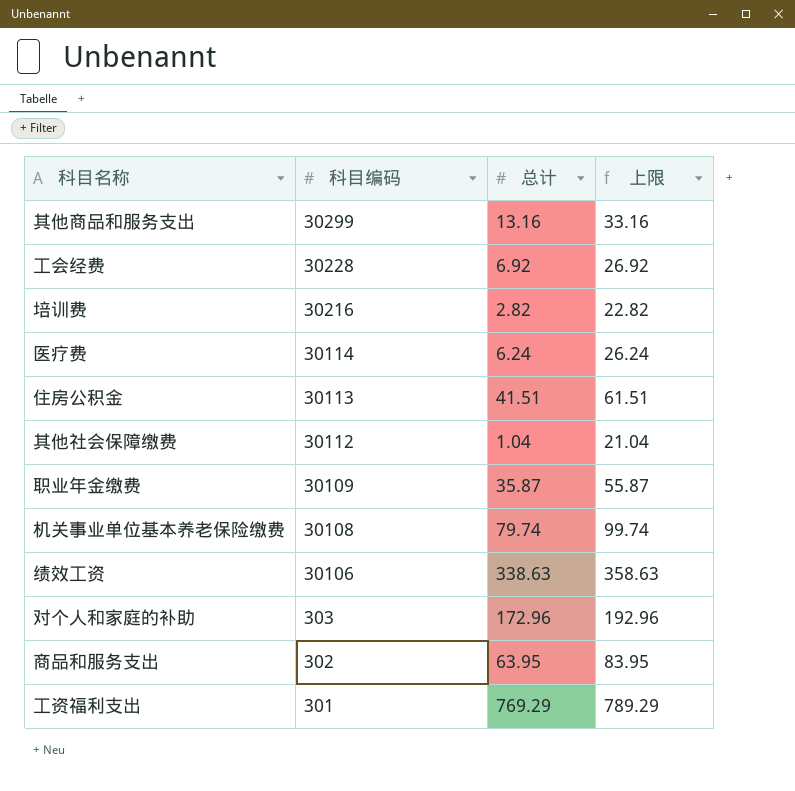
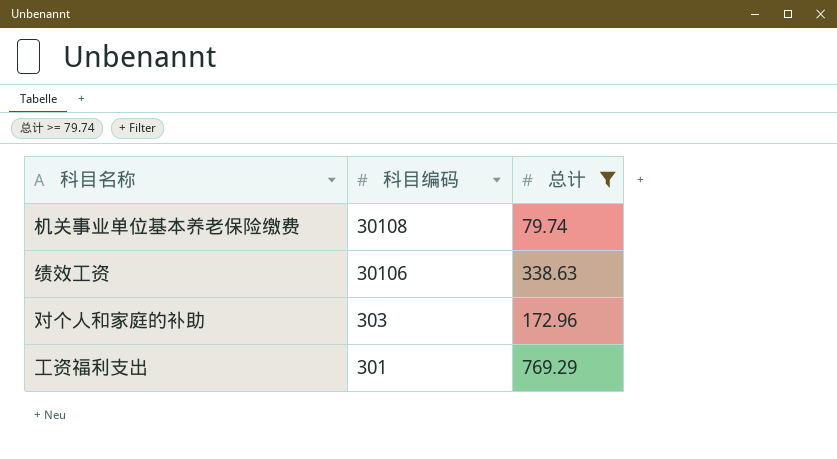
filter: none -> 总计 >= 79.74
column 上限 | formula: [总计] + 20 -> none

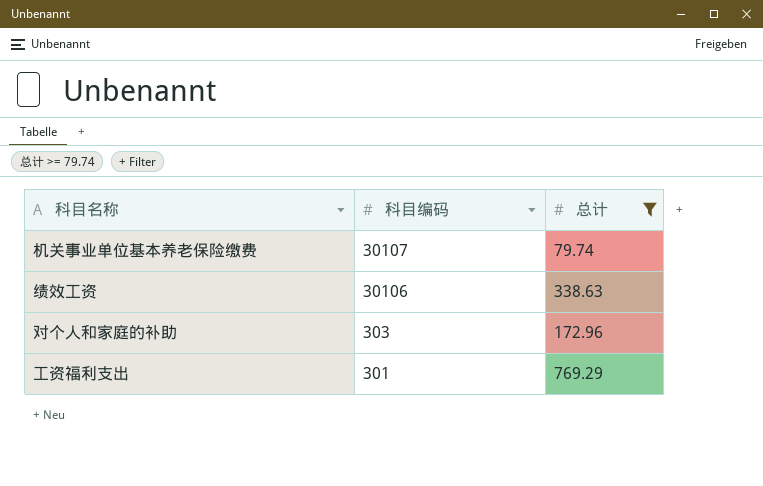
机关事业单位基本养老保险缴费 | 科目编码: 30108 -> 30107

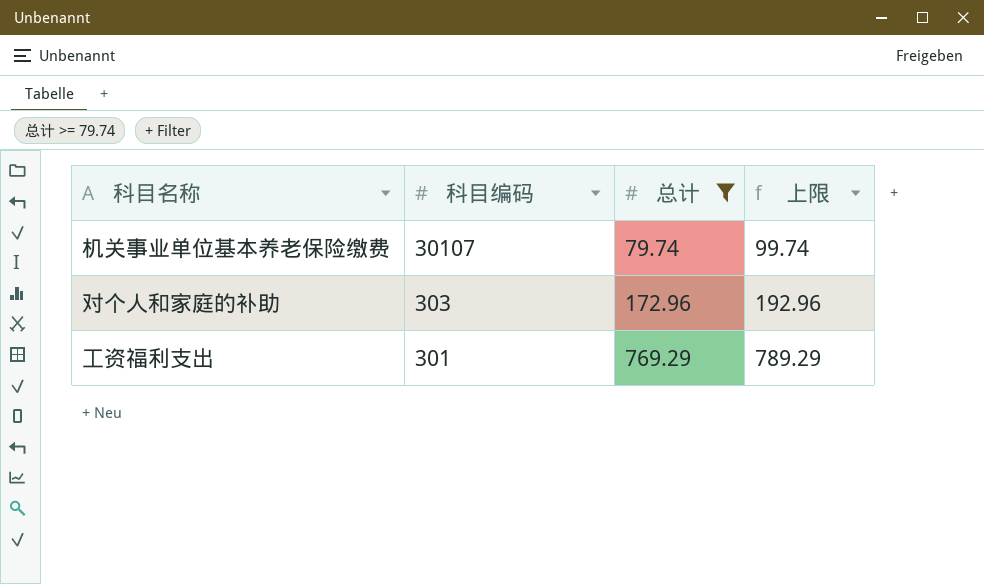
column 上限 | formula: none -> [总计] + 20
row 绩效工资: 30106 | 338.63 -> none

